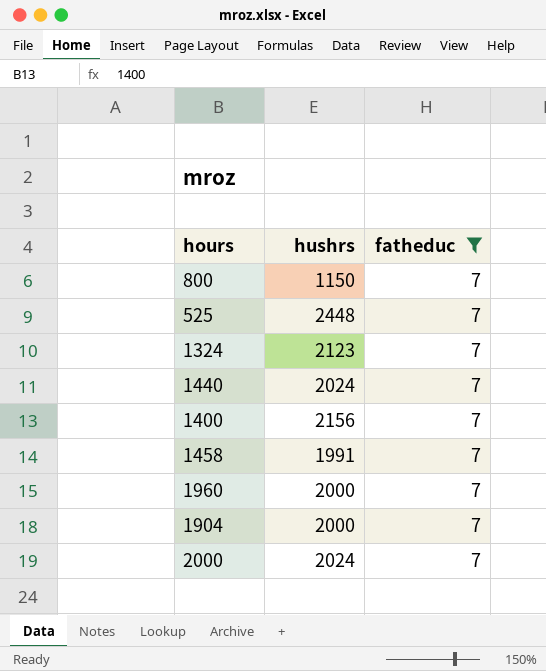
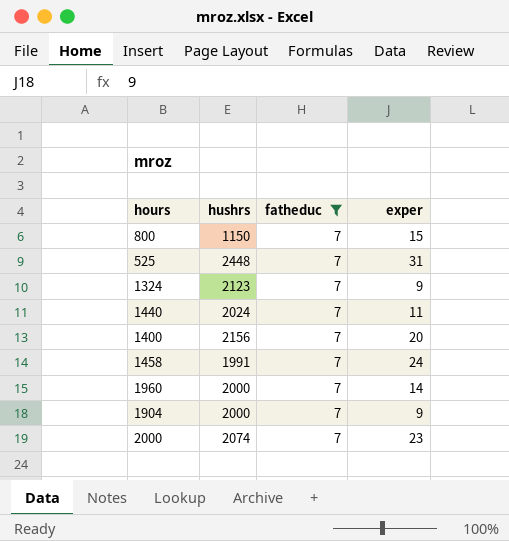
column exper | position: none -> 4
2000 | hushrs: 2024 -> 2074

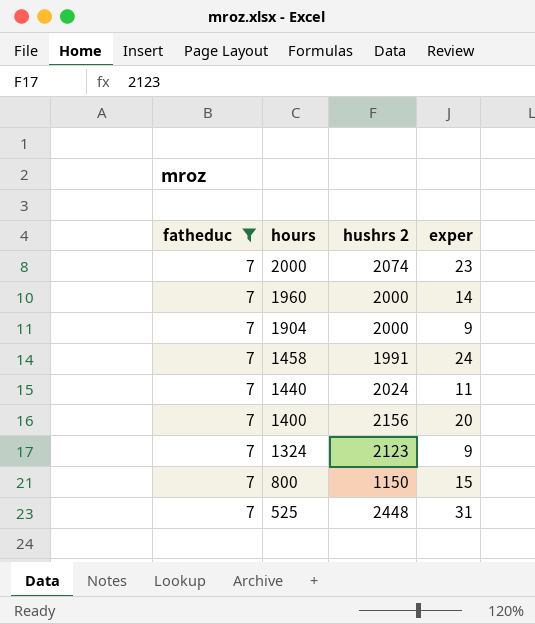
row order: none -> hours descending
column fatheduc | position: 3 -> 1
column name: hushrs -> hushrs 2

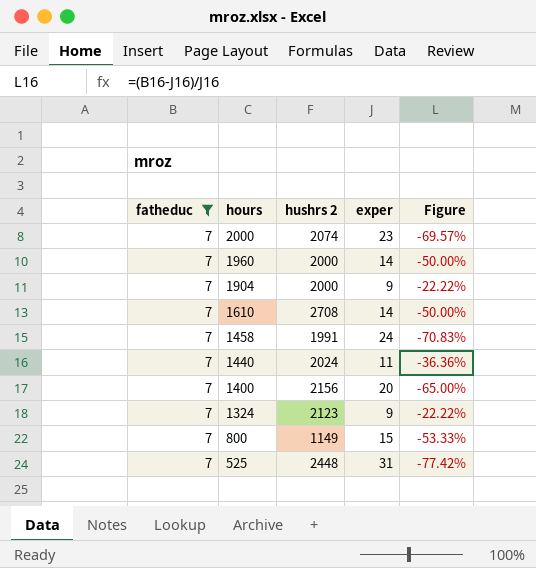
column Figure | formula: none -> ([fatheduc] - [exper]) / [exper]
row 1610: none -> 7 | 2708 | 14 | -50.00%
800 | hushrs 2: 1150 -> 1149

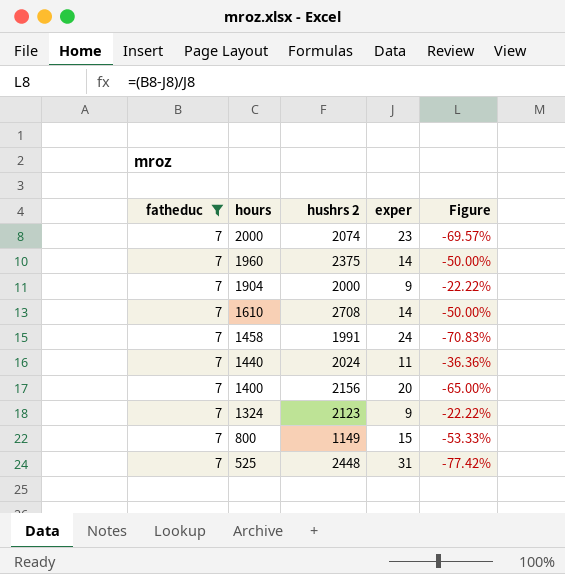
1960 | hushrs 2: 2000 -> 2375

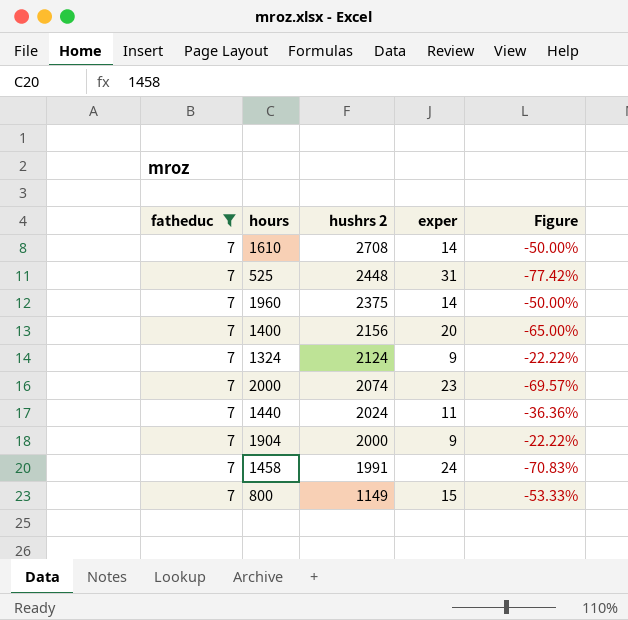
row order: hours descending -> hushrs 2 descending
1324 | hushrs 2: 2123 -> 2124

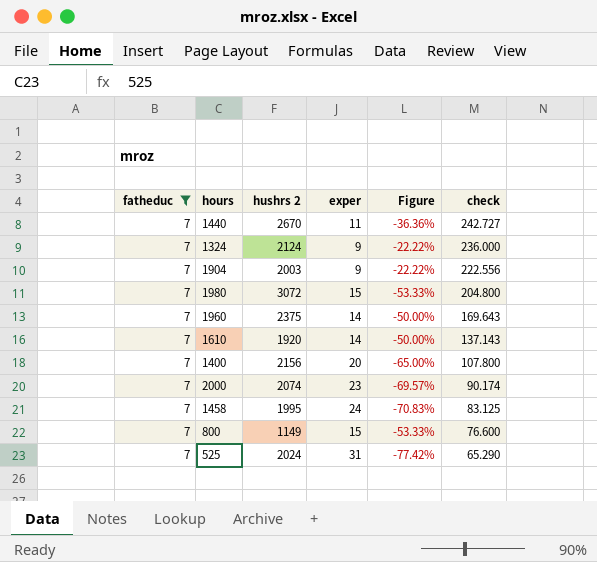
row order: hushrs 2 descending -> check descending
column check | formula: none -> [hushrs 2] / [exper]
1440 | hushrs 2: 2024 -> 2670
1904 | hushrs 2: 2000 -> 2003
row 1980: none -> 7 | 3072 | 15 | -53.33% | 204.800
1610 | hushrs 2: 2708 -> 1920
1458 | hushrs 2: 1991 -> 1995
525 | hushrs 2: 2448 -> 2024

